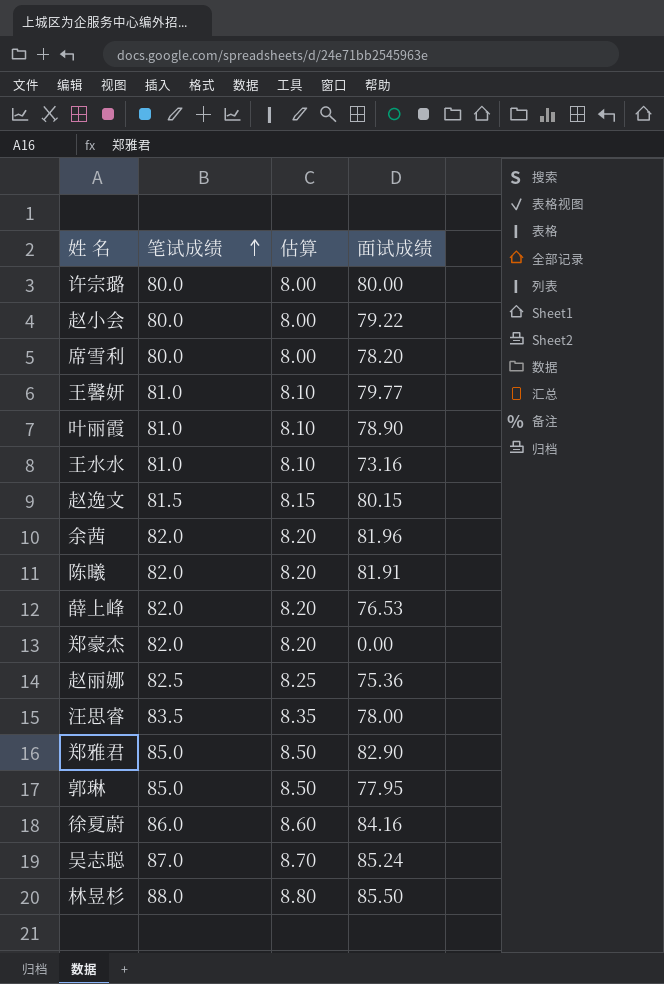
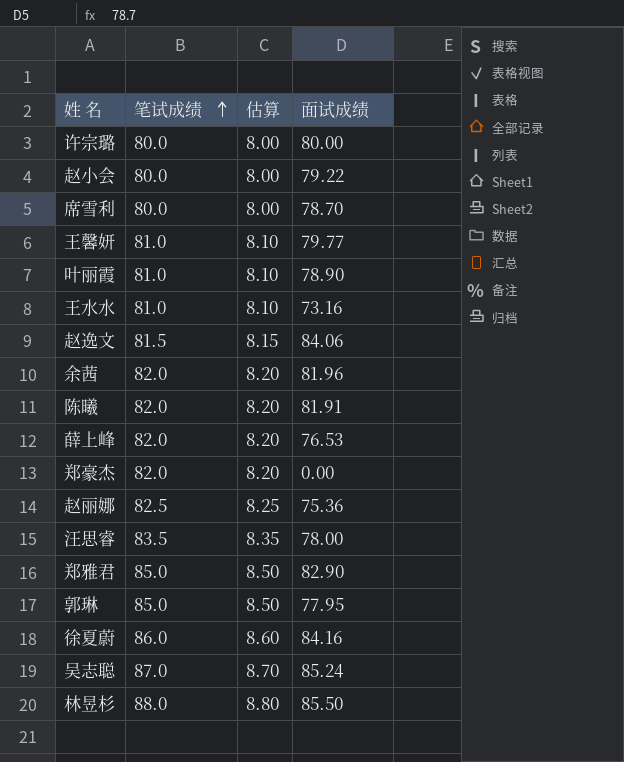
席雪利 | 面试成绩: 78.20 -> 78.70
赵逸文 | 面试成绩: 80.15 -> 84.06

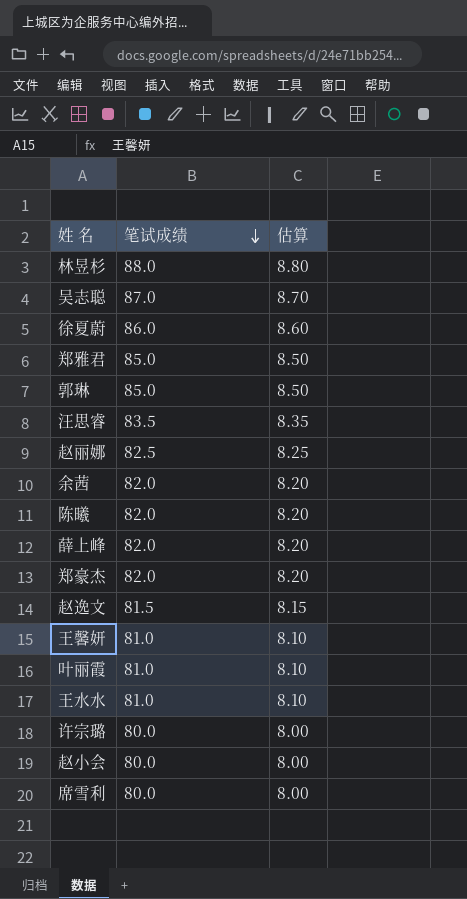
row order: 笔试成绩 ascending -> 笔试成绩 descending
column 面试成绩 | position: 4 -> none

